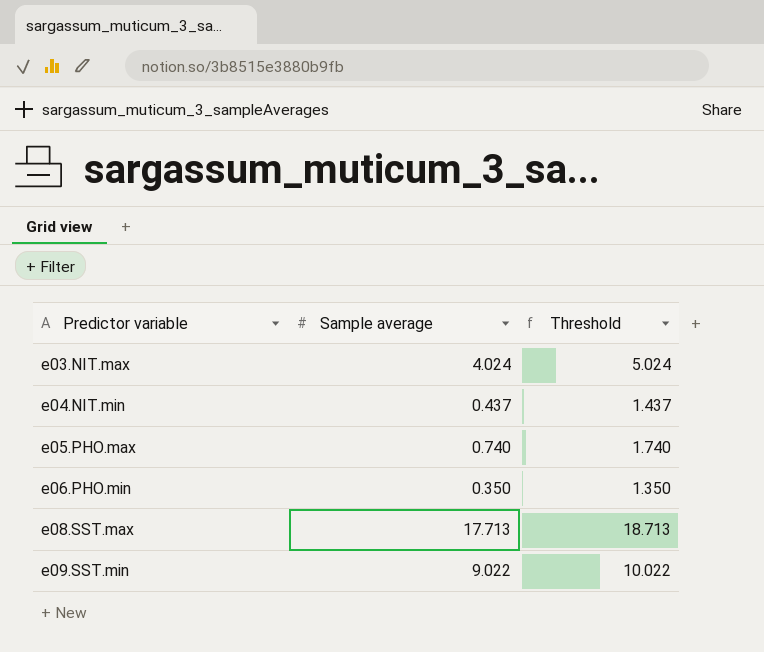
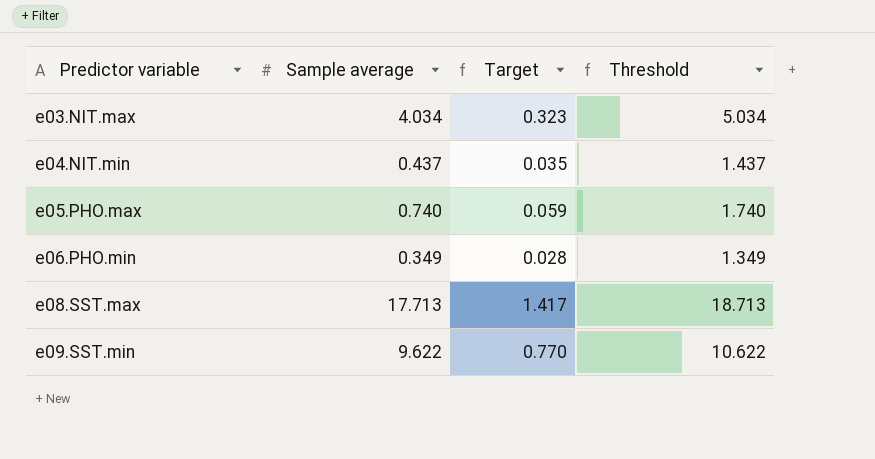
column Target | formula: none -> [Sample average] * 0.08
e03.NIT.max | Sample average: 4.024 -> 4.034
e03.NIT.max | Threshold: 5.024 -> 5.034
e06.PHO.min | Sample average: 0.350 -> 0.349
e06.PHO.min | Threshold: 1.350 -> 1.349
e09.SST.min | Sample average: 9.022 -> 9.622
e09.SST.min | Threshold: 10.022 -> 10.622

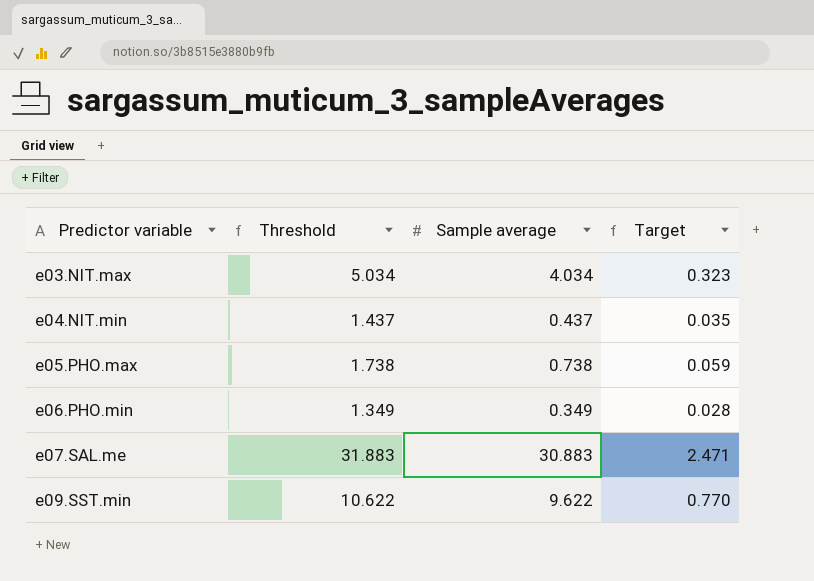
column Threshold | position: 4 -> 2
row e08.SST.max: 17.713 | 1.417 | 18.713 -> none
e05.PHO.max | Threshold: 1.740 -> 1.738
e05.PHO.max | Sample average: 0.740 -> 0.738
row e07.SAL.me: none -> 31.883 | 30.883 | 2.471

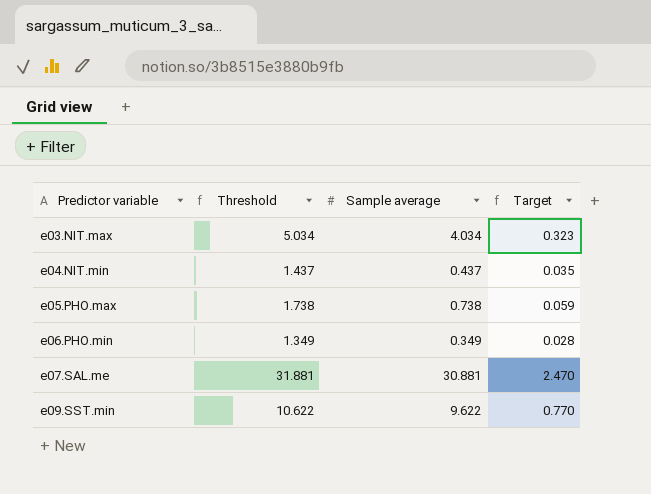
e07.SAL.me | Threshold: 31.883 -> 31.881
e07.SAL.me | Sample average: 30.883 -> 30.881
e07.SAL.me | Target: 2.471 -> 2.470

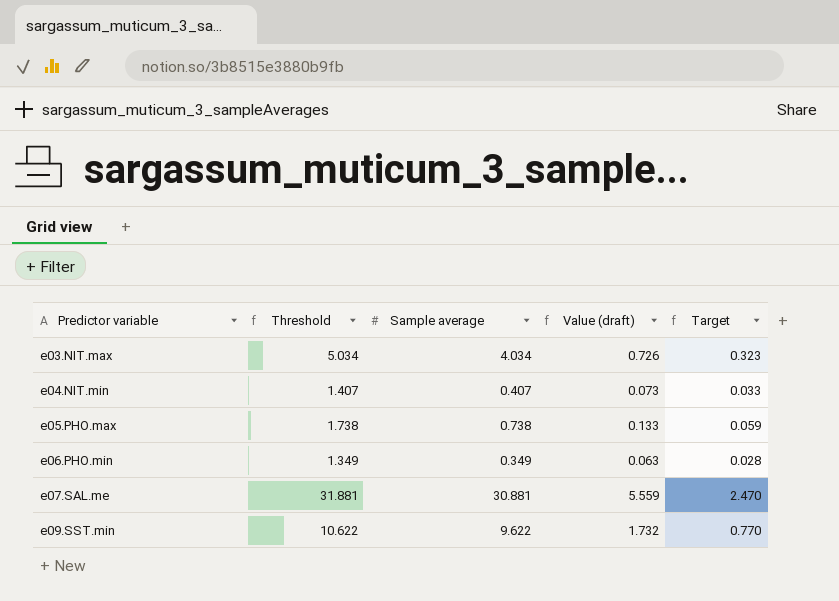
column Value (draft) | formula: none -> [Sample average] * 0.18
e04.NIT.min | Threshold: 1.437 -> 1.407
e04.NIT.min | Sample average: 0.437 -> 0.407
e04.NIT.min | Target: 0.035 -> 0.033

